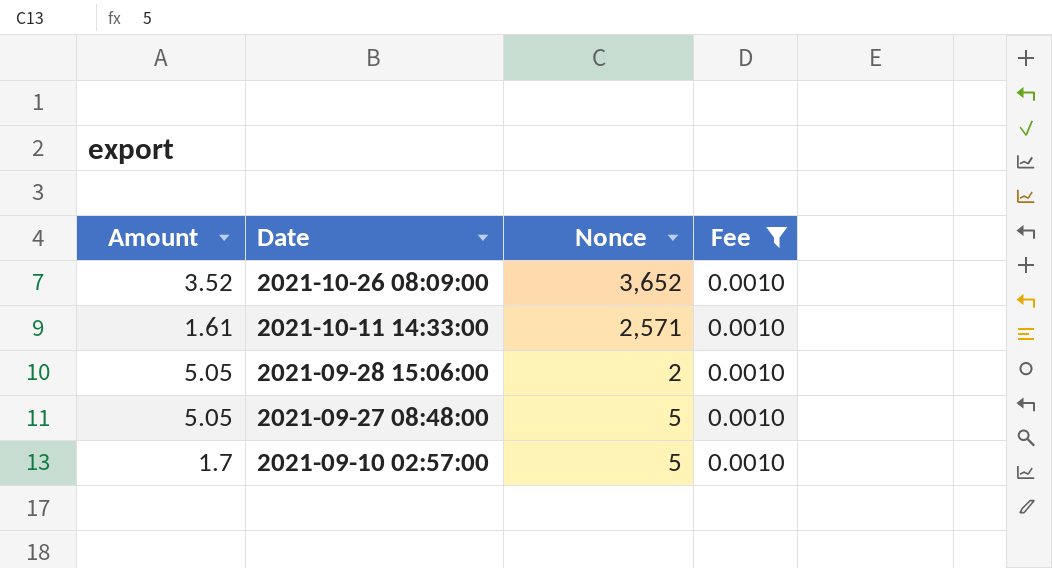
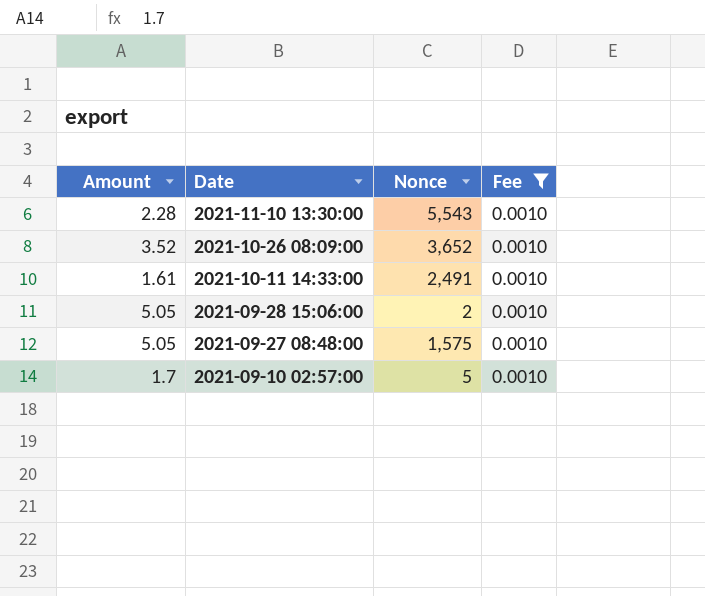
row 2021-11-10 13:30:00: none -> 2.28 | 5,543 | 0.0010
2021-10-11 14:33:00 | Nonce: 2,571 -> 2,491
2021-09-27 08:48:00 | Nonce: 5 -> 1,575

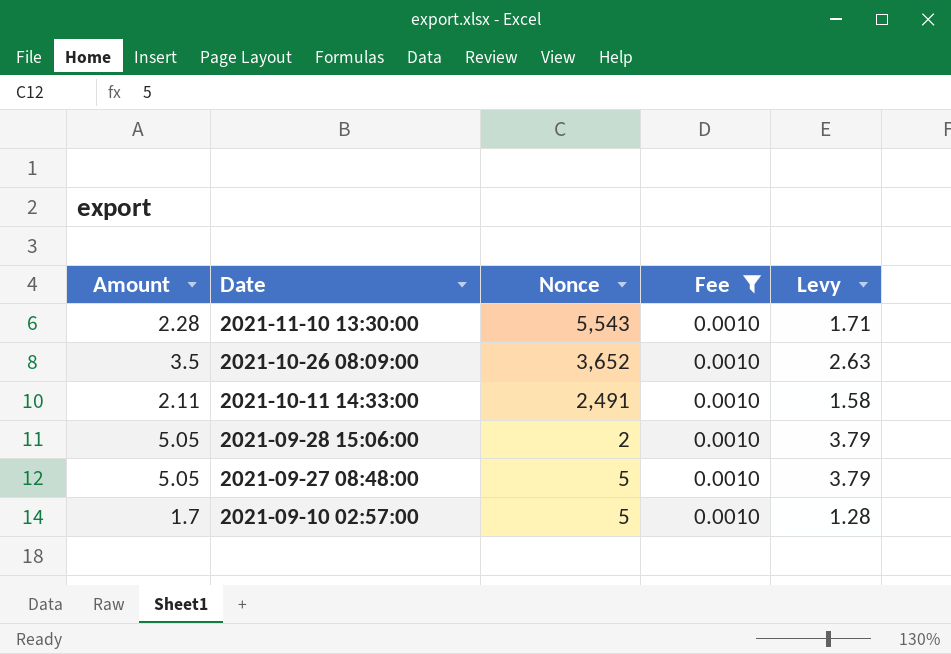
column Levy | formula: none -> [Amount] * 0.75
2021-10-26 08:09:00 | Amount: 3.52 -> 3.5
2021-10-11 14:33:00 | Amount: 1.61 -> 2.11
2021-09-27 08:48:00 | Nonce: 1,575 -> 5

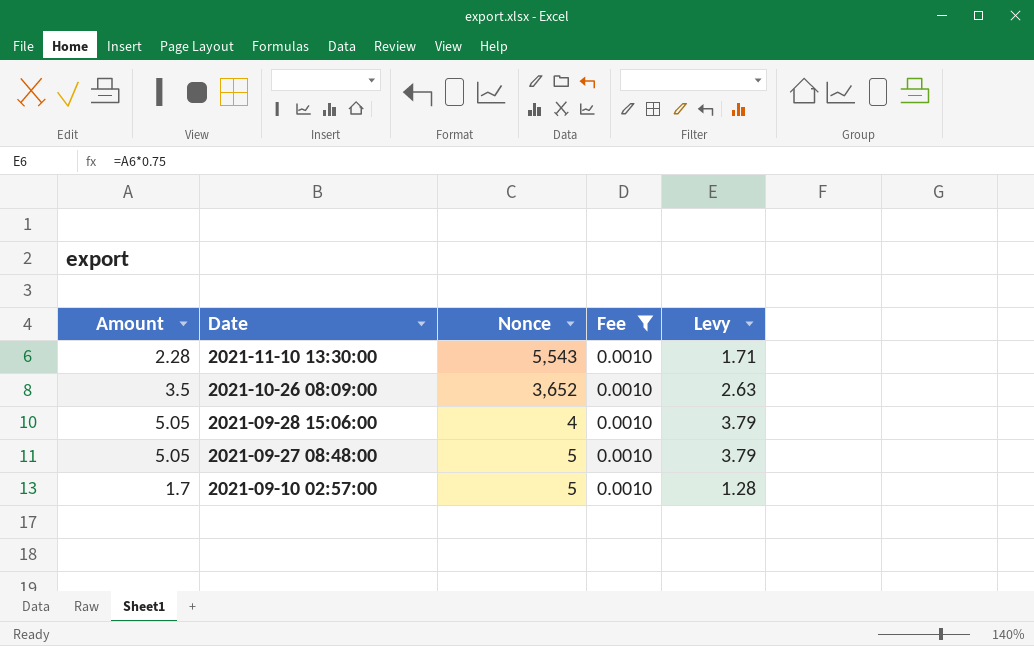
row 2021-10-11 14:33:00: 2.11 | 2,491 | 0.0010 | 1.58 -> none
2021-09-28 15:06:00 | Nonce: 2 -> 4

